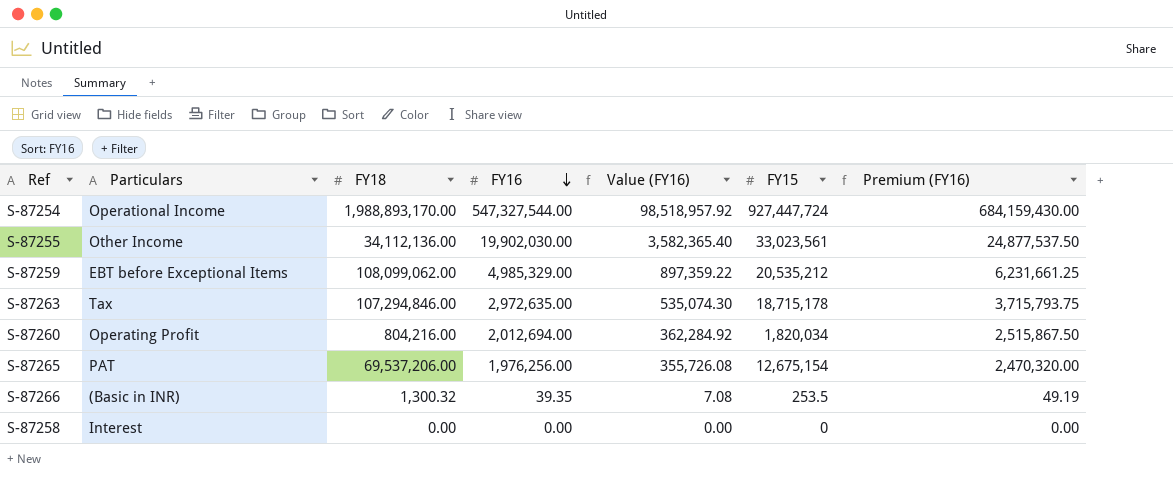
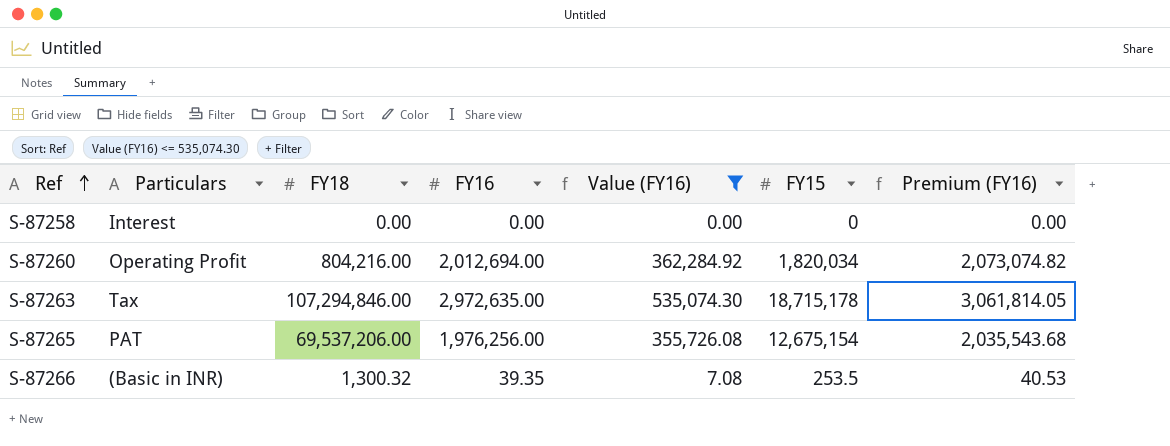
filter: none -> Value (FY16) <= 535,074.30
row order: FY16 descending -> Ref ascending
column Premium (FY16) | formula: [FY16] * 1.25 -> [FY16] * 1.03

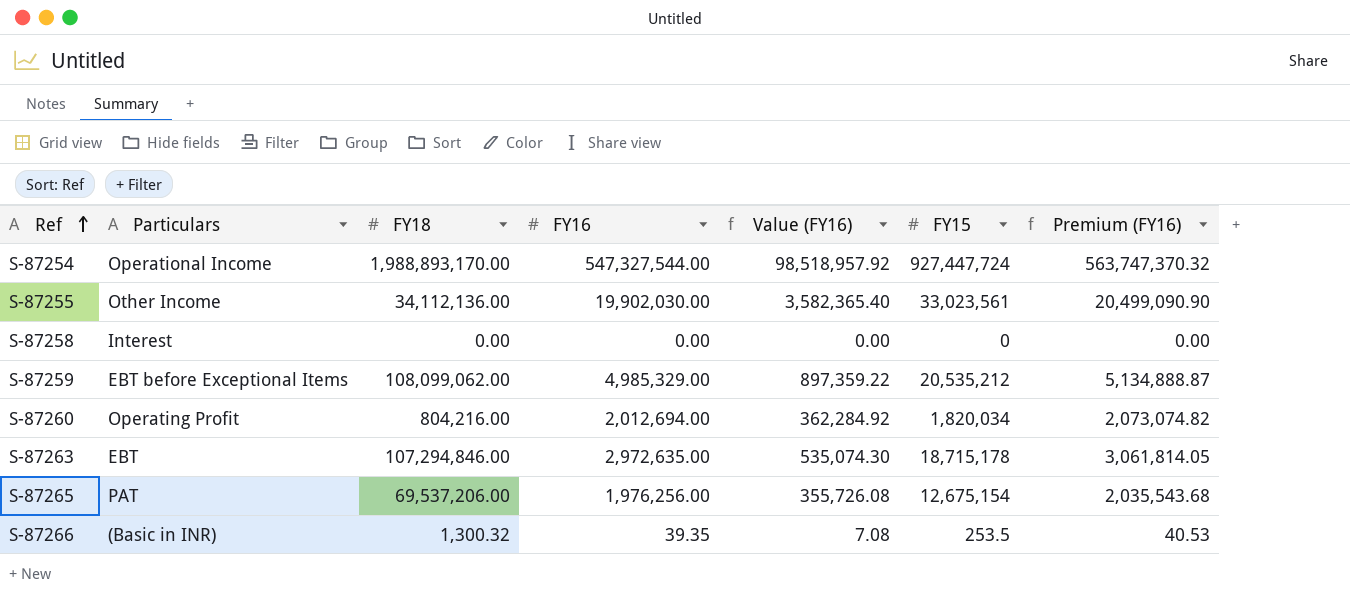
filter: Value (FY16) <= 535,074.30 -> none
S-87263 | Particulars: Tax -> EBT

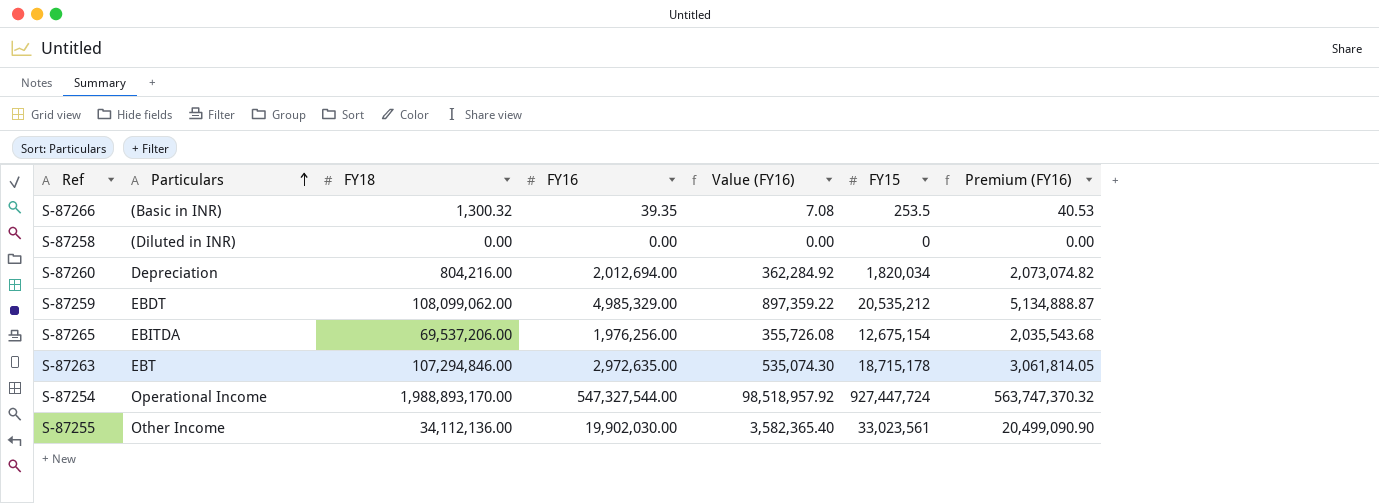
row order: Ref ascending -> Particulars ascending
S-87258 | Particulars: Interest -> (Diluted in INR)
S-87260 | Particulars: Operating Profit -> Depreciation
S-87259 | Particulars: EBT before Exceptional Items -> EBDT
S-87265 | Particulars: PAT -> EBITDA

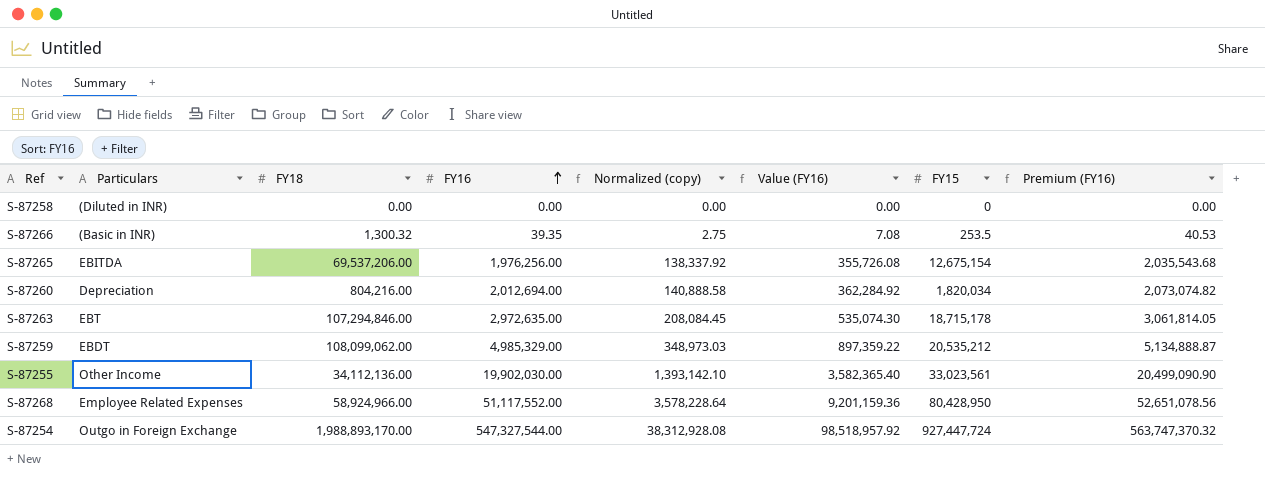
row order: Particulars ascending -> FY16 ascending
column Normalized (copy) | formula: none -> [FY16] * 0.07
row S-87268: none -> Employee Related Expenses | 58,924,966.00 | 51,117,552.00 | 3,578,228.64 | 9,201,159.36 | 80,428,950 | 52,651,078.56
S-87254 | Particulars: Operational Income -> Outgo in Foreign Exchange

